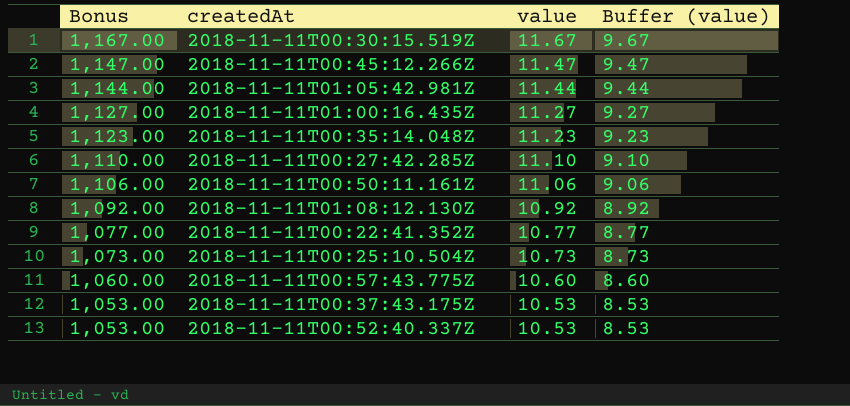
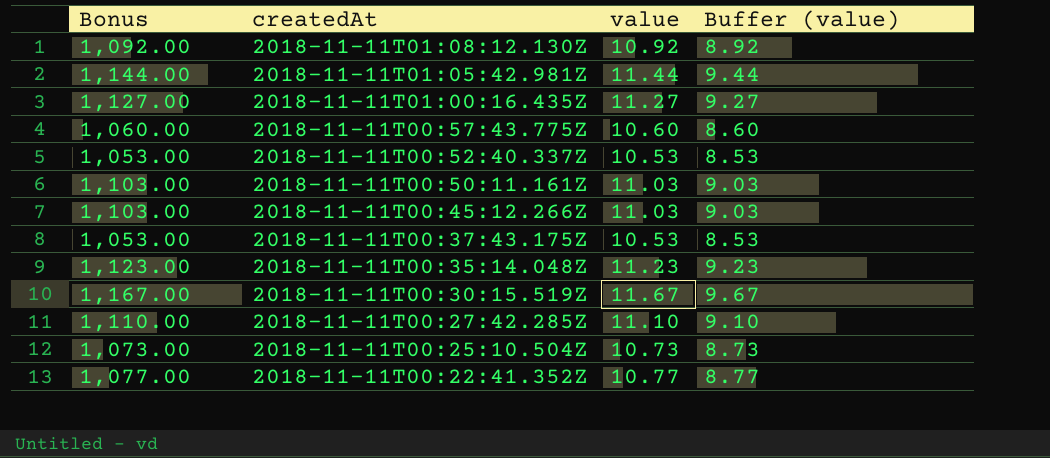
row order: Bonus descending -> createdAt descending
2018-11-11T00:50:11.161Z | Bonus: 1,106.00 -> 1,103.00
2018-11-11T00:50:11.161Z | value: 11.06 -> 11.03
2018-11-11T00:50:11.161Z | Buffer (value): 9.06 -> 9.03
2018-11-11T00:45:12.266Z | Bonus: 1,147.00 -> 1,103.00
2018-11-11T00:45:12.266Z | value: 11.47 -> 11.03
2018-11-11T00:45:12.266Z | Buffer (value): 9.47 -> 9.03

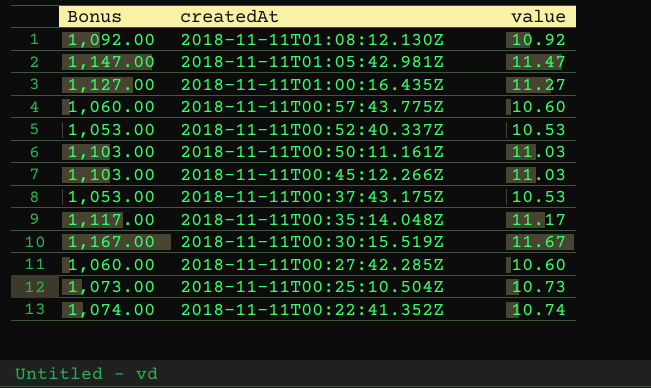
column Buffer (value) | formula: [value] - 2 -> none
2018-11-11T01:05:42.981Z | Bonus: 1,144.00 -> 1,147.00
2018-11-11T01:05:42.981Z | value: 11.44 -> 11.47
2018-11-11T00:35:14.048Z | Bonus: 1,123.00 -> 1,117.00
2018-11-11T00:35:14.048Z | value: 11.23 -> 11.17
2018-11-11T00:27:42.285Z | Bonus: 1,110.00 -> 1,060.00
2018-11-11T00:27:42.285Z | value: 11.10 -> 10.60
2018-11-11T00:22:41.352Z | Bonus: 1,077.00 -> 1,074.00
2018-11-11T00:22:41.352Z | value: 10.77 -> 10.74

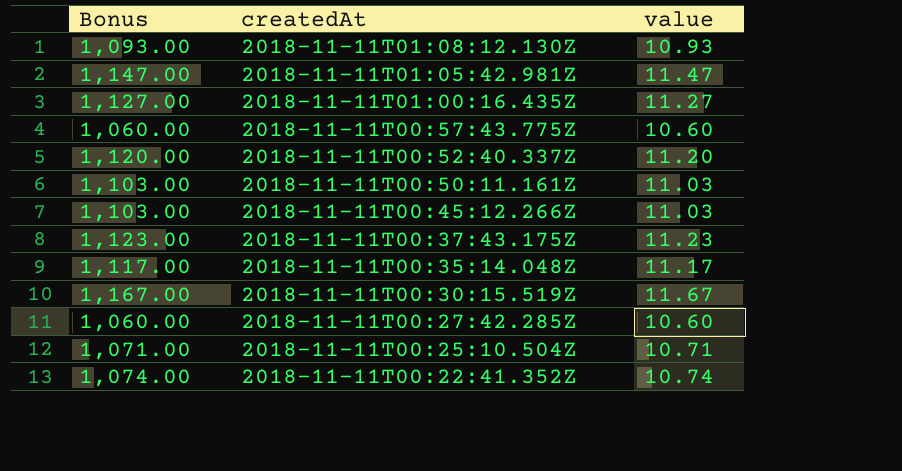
2018-11-11T01:08:12.130Z | Bonus: 1,092.00 -> 1,093.00
2018-11-11T01:08:12.130Z | value: 10.92 -> 10.93
2018-11-11T00:52:40.337Z | Bonus: 1,053.00 -> 1,120.00
2018-11-11T00:52:40.337Z | value: 10.53 -> 11.20
2018-11-11T00:37:43.175Z | Bonus: 1,053.00 -> 1,123.00
2018-11-11T00:37:43.175Z | value: 10.53 -> 11.23
2018-11-11T00:25:10.504Z | Bonus: 1,073.00 -> 1,071.00
2018-11-11T00:25:10.504Z | value: 10.73 -> 10.71

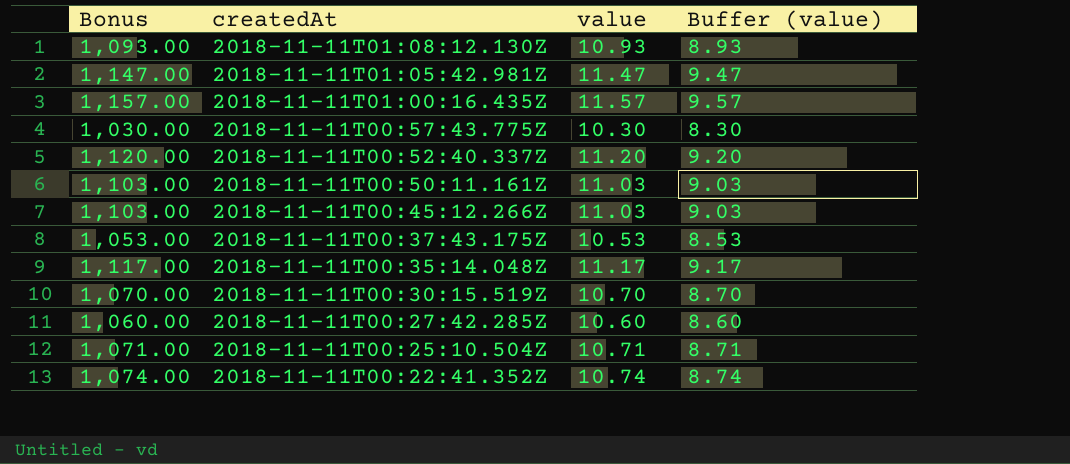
column Buffer (value) | formula: none -> [value] - 2
2018-11-11T01:00:16.435Z | Bonus: 1,127.00 -> 1,157.00
2018-11-11T01:00:16.435Z | value: 11.27 -> 11.57
2018-11-11T00:57:43.775Z | Bonus: 1,060.00 -> 1,030.00
2018-11-11T00:57:43.775Z | value: 10.60 -> 10.30
2018-11-11T00:37:43.175Z | Bonus: 1,123.00 -> 1,053.00
2018-11-11T00:37:43.175Z | value: 11.23 -> 10.53
2018-11-11T00:30:15.519Z | Bonus: 1,167.00 -> 1,070.00
2018-11-11T00:30:15.519Z | value: 11.67 -> 10.70

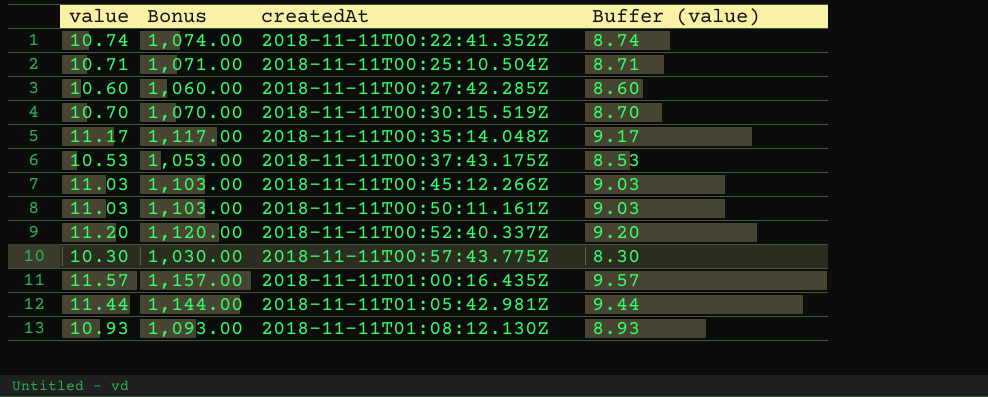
row order: createdAt descending -> createdAt ascending
column value | position: 3 -> 1
2018-11-11T01:05:42.981Z | value: 11.47 -> 11.44
2018-11-11T01:05:42.981Z | Bonus: 1,147.00 -> 1,144.00
2018-11-11T01:05:42.981Z | Buffer (value): 9.47 -> 9.44

